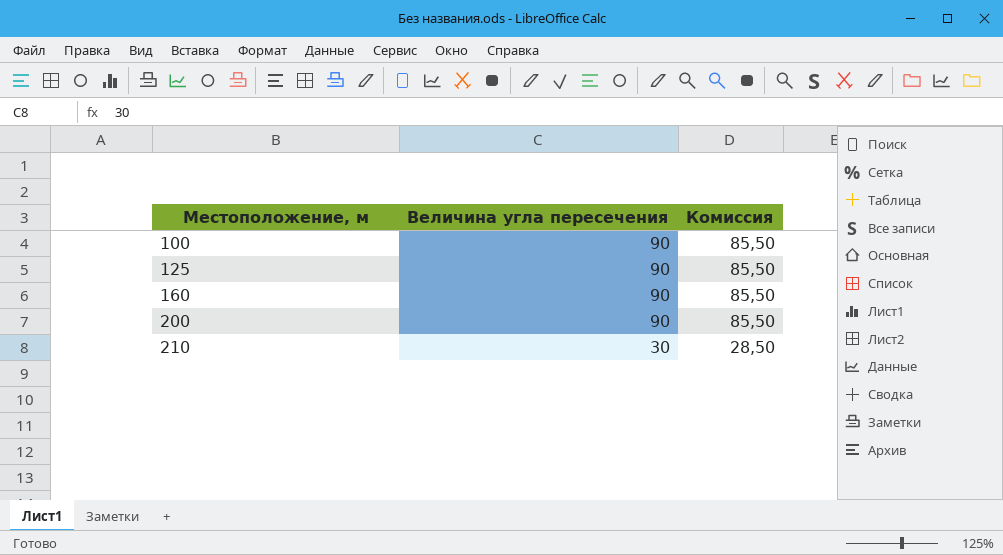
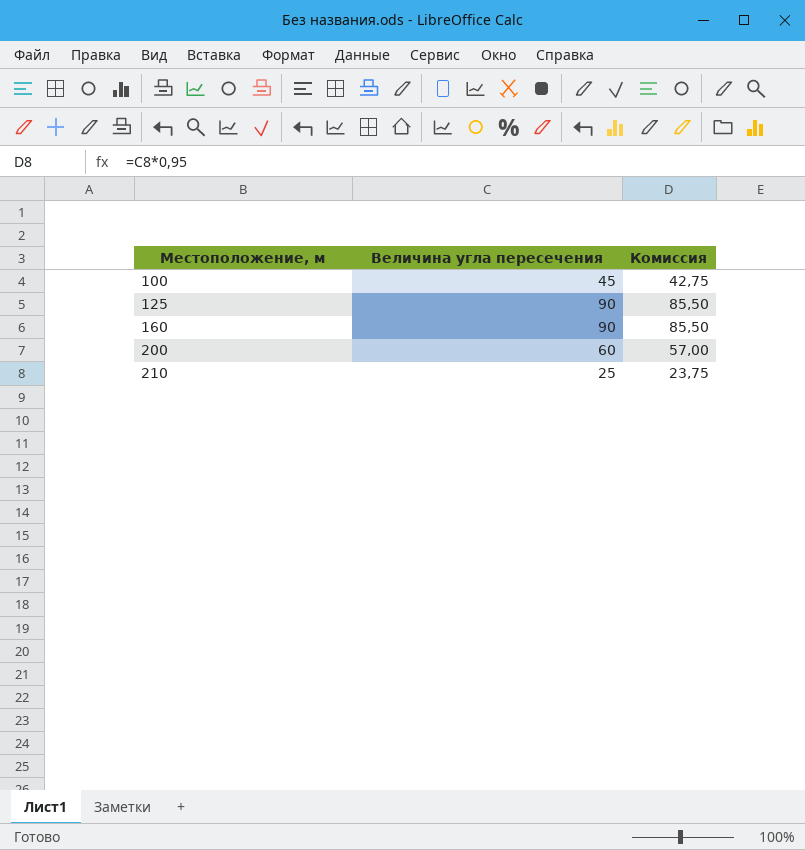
100 | Величина угла пересечения: 90 -> 45
100 | Комиссия: 85,50 -> 42,75
200 | Величина угла пересечения: 90 -> 60
200 | Комиссия: 85,50 -> 57,00
210 | Величина угла пересечения: 30 -> 25
210 | Комиссия: 28,50 -> 23,75

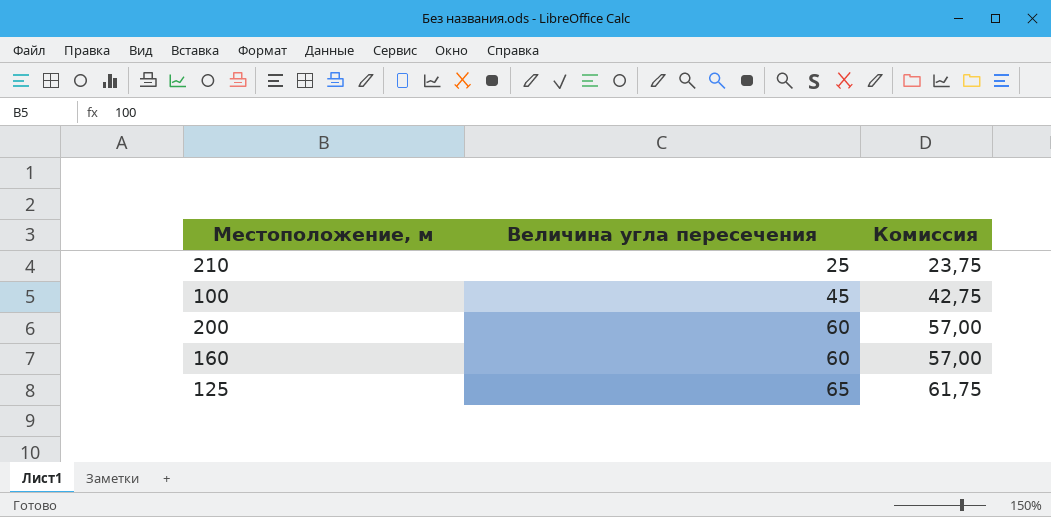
row order: Местоположение, м ascending -> Величина угла пересечения ascending
160 | Величина угла пересечения: 90 -> 60
160 | Комиссия: 85,50 -> 57,00
125 | Величина угла пересечения: 90 -> 65
125 | Комиссия: 85,50 -> 61,75

